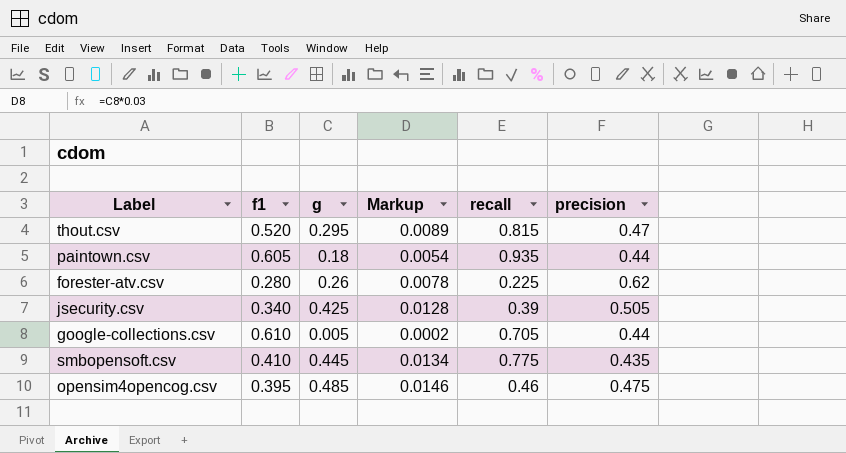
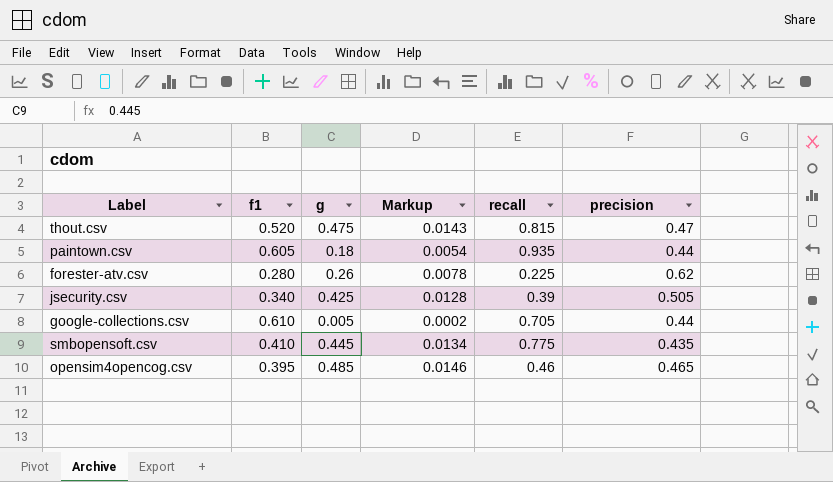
thout.csv | g: 0.295 -> 0.475
thout.csv | Markup: 0.0089 -> 0.0143
opensim4opencog.csv | precision: 0.475 -> 0.465

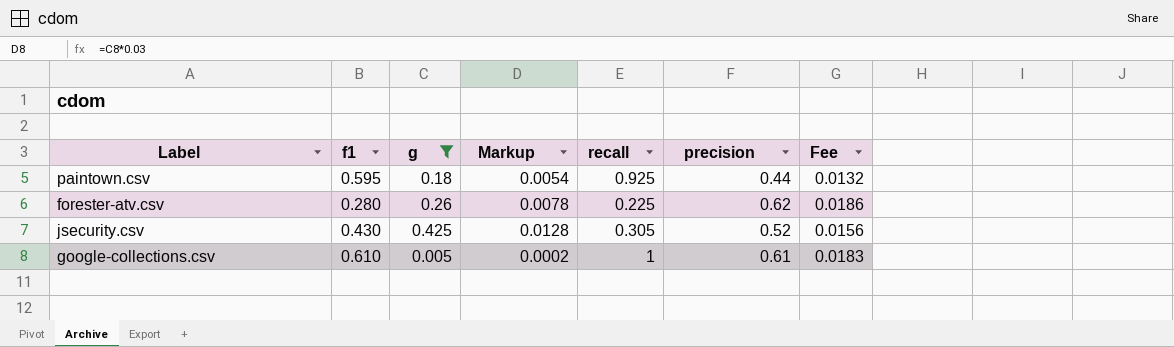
filter: none -> g <= 0.425
column Fee | formula: none -> [precision] * 0.03
paintown.csv | f1: 0.605 -> 0.595
paintown.csv | recall: 0.935 -> 0.925
jsecurity.csv | f1: 0.340 -> 0.430
jsecurity.csv | recall: 0.39 -> 0.305
jsecurity.csv | precision: 0.505 -> 0.52
google-collections.csv | recall: 0.705 -> 1
google-collections.csv | precision: 0.44 -> 0.61

